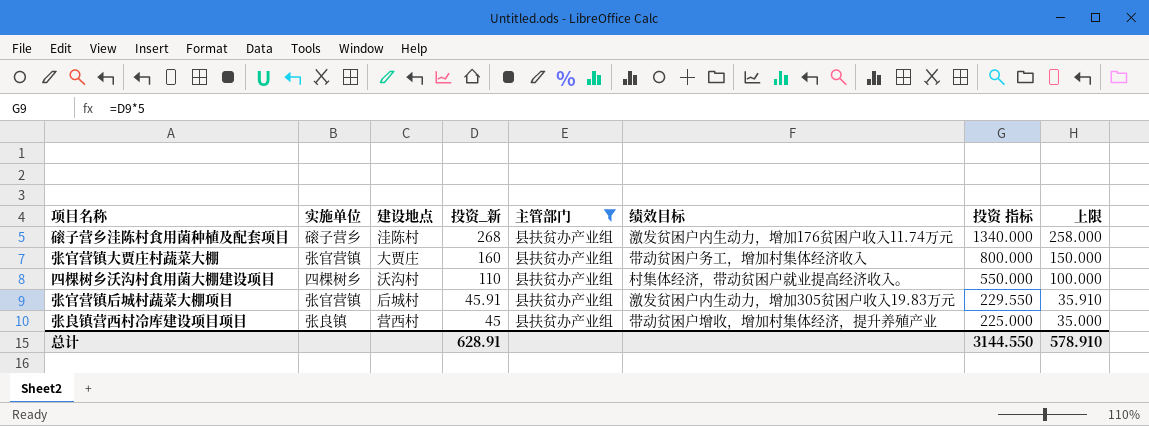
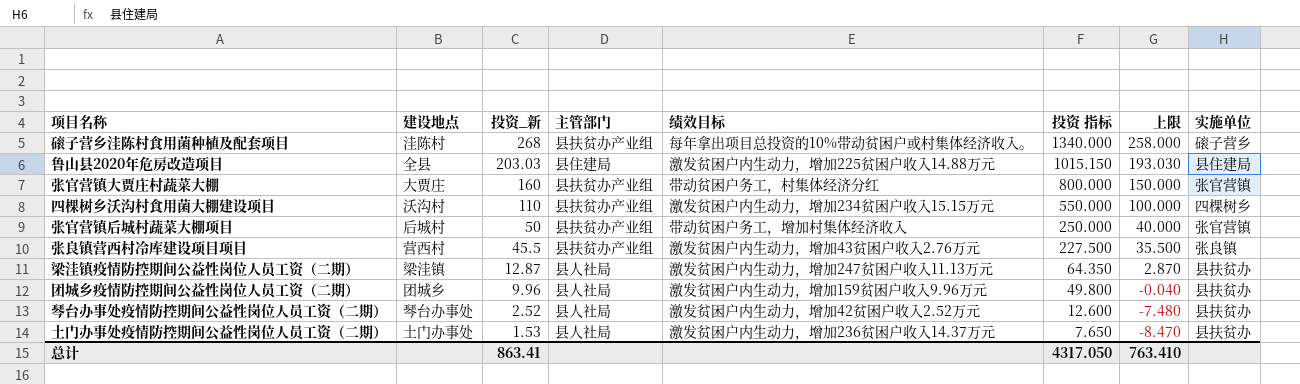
filter: 主管部门 = 县扶贫办产业组 -> none
column 实施单位 | position: 2 -> 8
磙子营乡洼陈村食用菌种植及配套项目 | 绩效目标: 激发贫困户内生动力，增加176贫困户收入11.74万元 -> 每年拿出项目总投资的10%带动贫困户或村集体经济收入。
张官营镇大贾庄村蔬菜大棚 | 绩效目标: 带动贫困户务工，增加村集体经济收入 -> 带动贫困户务工，村集体经济分红
四棵树乡沃沟村食用菌大棚建设项目 | 绩效目标: 村集体经济，带动贫困户就业提高经济收入。 -> 激发贫困户内生动力，增加234贫困户收入15.15万元
张官营镇后城村蔬菜大棚项目 | 投资_新: 45.91 -> 50
张官营镇后城村蔬菜大棚项目 | 绩效目标: 激发贫困户内生动力，增加305贫困户收入19.83万元 -> 带动贫困户务工，增加村集体经济收入
张官营镇后城村蔬菜大棚项目 | 投资 指标: 229.550 -> 250.000
张官营镇后城村蔬菜大棚项目 | 上限: 35.910 -> 40.000
张良镇营西村冷库建设项目项目 | 投资_新: 45 -> 45.5
张良镇营西村冷库建设项目项目 | 绩效目标: 带动贫困户增收，增加村集体经济，提升养殖产业 -> 激发贫困户内生动力，增加43贫困户收入2.76万元
张良镇营西村冷库建设项目项目 | 投资 指标: 225.000 -> 227.500
张良镇营西村冷库建设项目项目 | 上限: 35.000 -> 35.500
总计 | 投资_新: 628.91 -> 863.41
总计 | 投资 指标: 3144.550 -> 4317.050
总计 | 上限: 578.910 -> 763.410

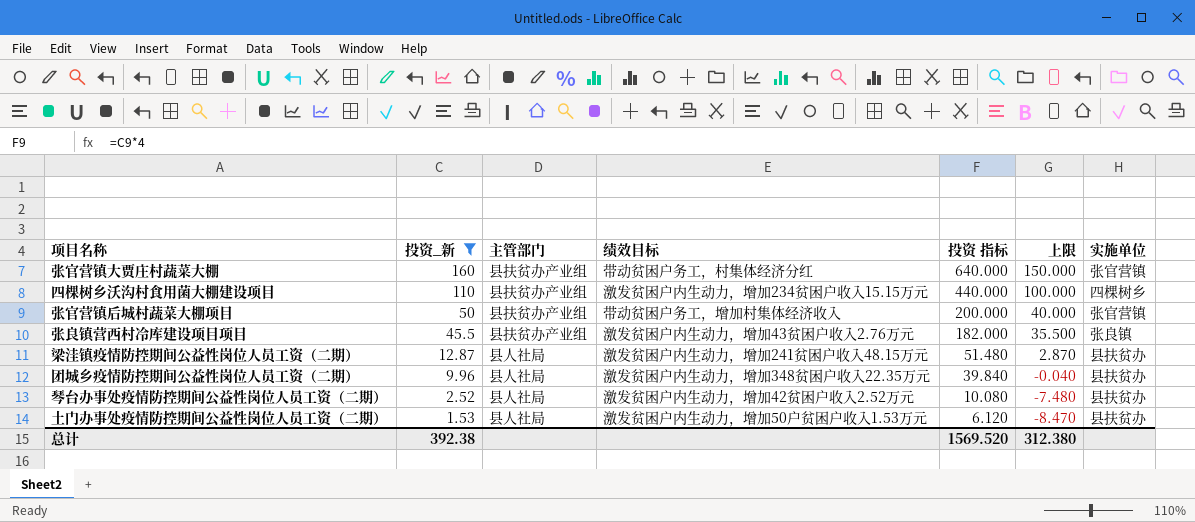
filter: none -> 投资_新 <= 160
column 建设地点 | position: 2 -> none
column 投资 指标 | formula: [投资_新] * 5 -> [投资_新] * 4
梁洼镇疫情防控期间公益性岗位人员工资（二期） | 绩效目标: 激发贫困户内生动力，增加247贫困户收入11.13万元 -> 激发贫困户内生动力，增加241贫困户收入48.15万元
团城乡疫情防控期间公益性岗位人员工资（二期） | 绩效目标: 激发贫困户内生动力，增加159贫困户收入9.96万元 -> 激发贫困户内生动力，增加348贫困户收入22.35万元
土门办事处疫情防控期间公益性岗位人员工资（二期） | 绩效目标: 激发贫困户内生动力，增加236贫困户收入14.37万元 -> 激发贫困户内生动力，增加50户贫困户收入1.53万元
总计 | 投资_新: 863.41 -> 392.38
总计 | 投资 指标: 4317.050 -> 1569.520
总计 | 上限: 763.410 -> 312.380

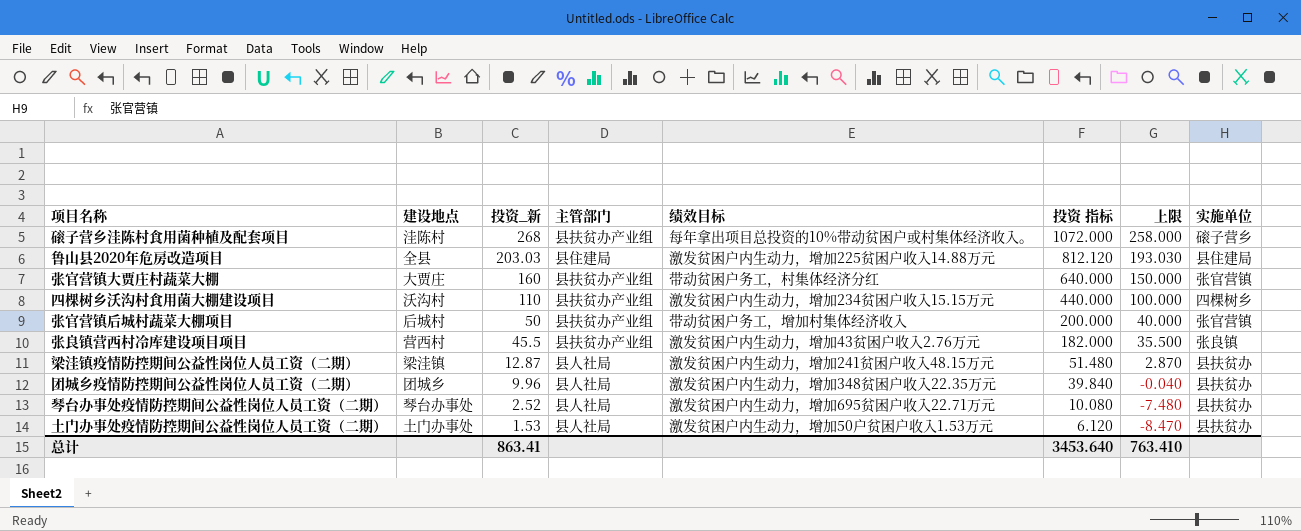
filter: 投资_新 <= 160 -> none
column 建设地点 | position: none -> 2
琴台办事处疫情防控期间公益性岗位人员工资（二期） | 绩效目标: 激发贫困户内生动力，增加42贫困户收入2.52万元 -> 激发贫困户内生动力，增加695贫困户收入22.71万元
总计 | 投资_新: 392.38 -> 863.41
总计 | 投资 指标: 1569.520 -> 3453.640
总计 | 上限: 312.380 -> 763.410

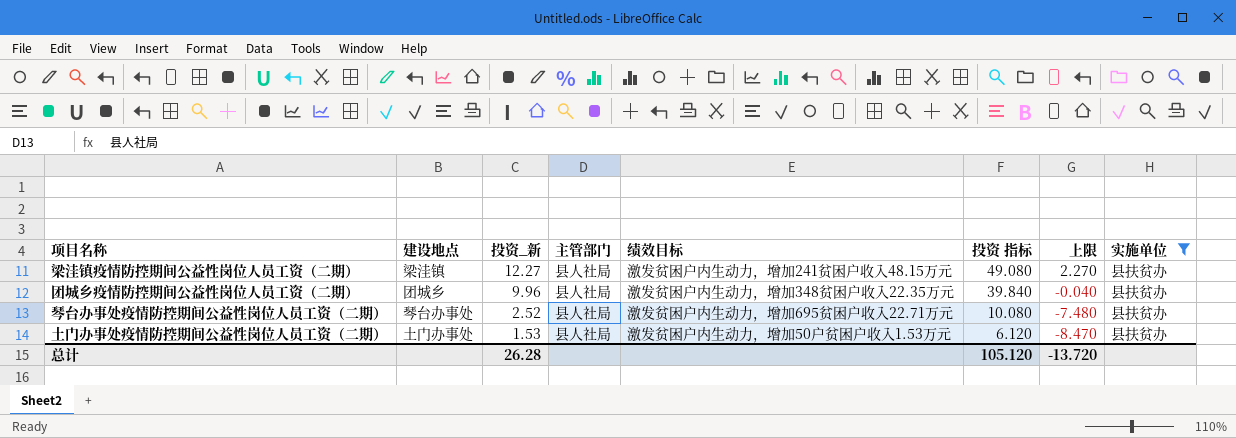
filter: none -> 实施单位 = 县扶贫办
梁洼镇疫情防控期间公益性岗位人员工资（二期） | 投资_新: 12.87 -> 12.27
梁洼镇疫情防控期间公益性岗位人员工资（二期） | 投资 指标: 51.480 -> 49.080
梁洼镇疫情防控期间公益性岗位人员工资（二期） | 上限: 2.870 -> 2.270
总计 | 投资_新: 863.41 -> 26.28
总计 | 投资 指标: 3453.640 -> 105.120
总计 | 上限: 763.410 -> -13.720

